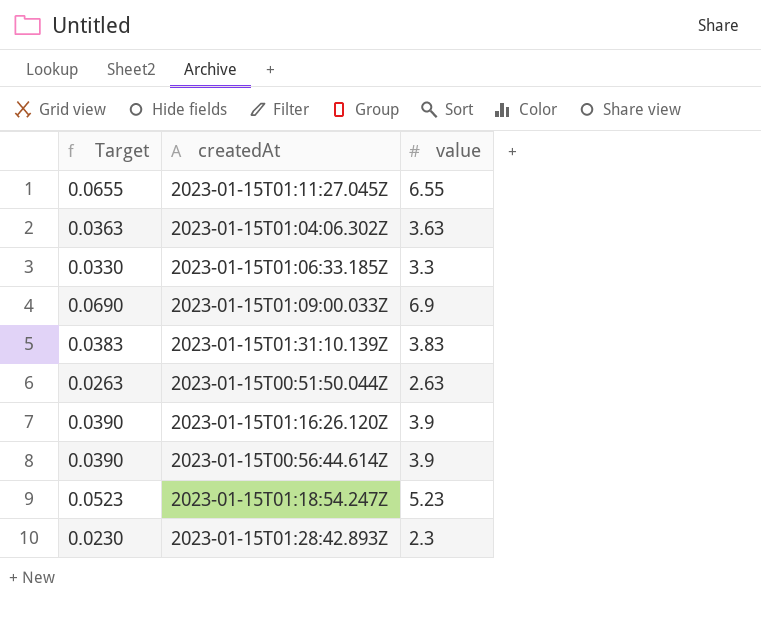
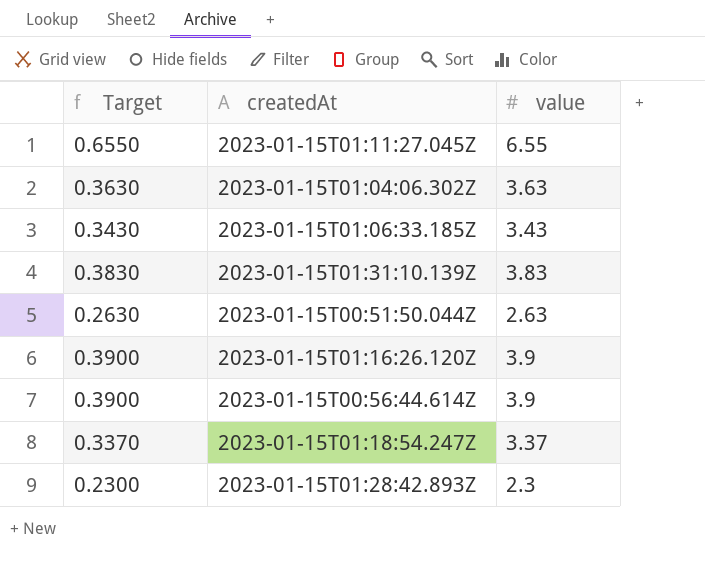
column Target | formula: [value] * 0.01 -> [value] * 0.1
row 2023-01-15T01:09:00.033Z: 0.0690 | 6.9 -> none
2023-01-15T01:06:33.185Z | value: 3.3 -> 3.43
2023-01-15T01:18:54.247Z | value: 5.23 -> 3.37

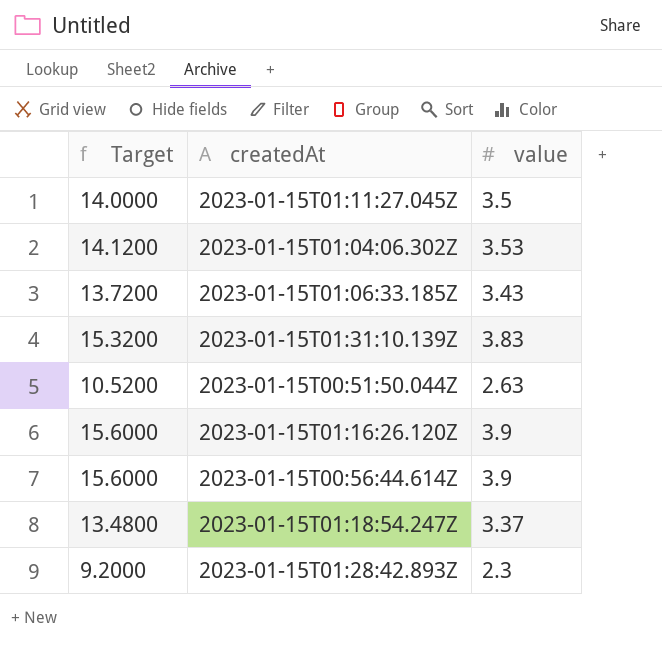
column Target | formula: [value] * 0.1 -> [value] * 4
2023-01-15T01:11:27.045Z | value: 6.55 -> 3.5
2023-01-15T01:04:06.302Z | value: 3.63 -> 3.53

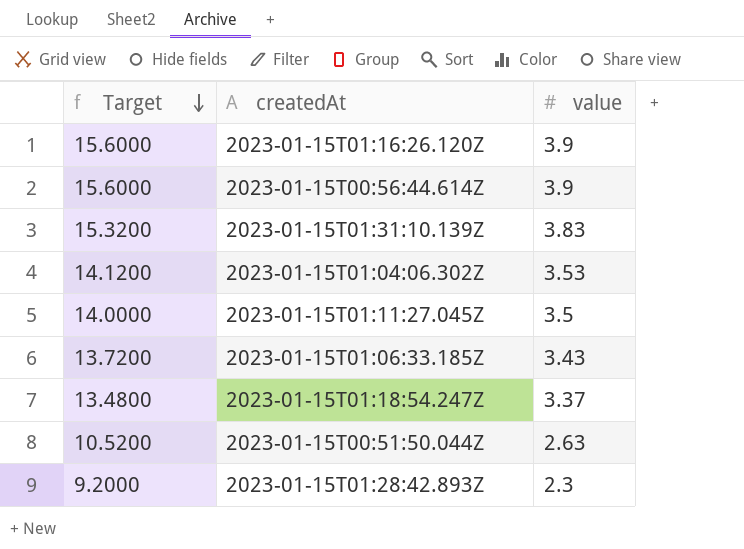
row order: none -> Target descending

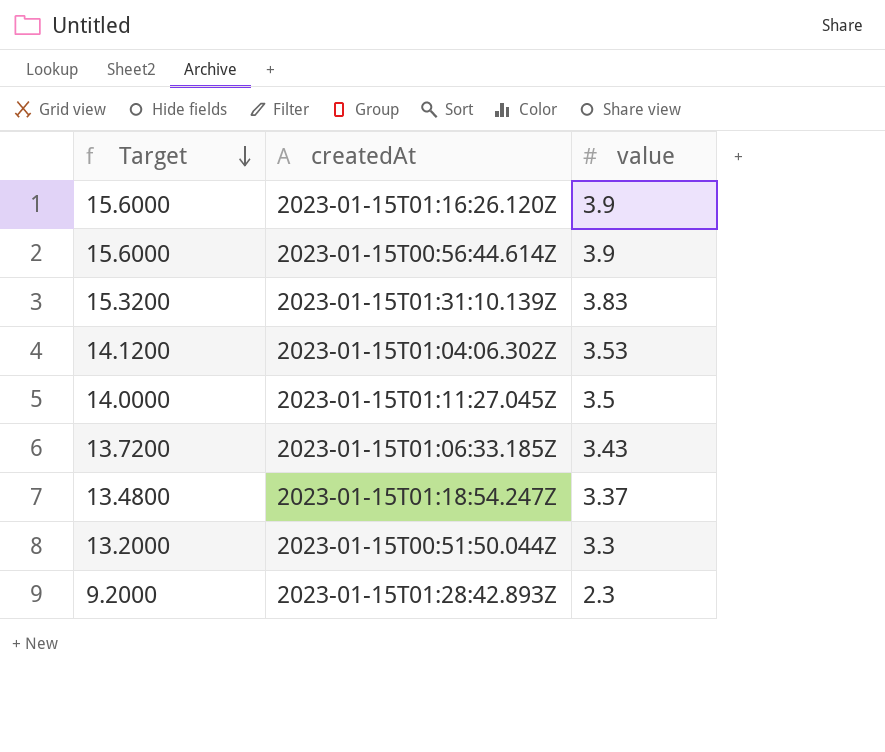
2023-01-15T00:51:50.044Z | Target: 10.5200 -> 13.2000
2023-01-15T00:51:50.044Z | value: 2.63 -> 3.3

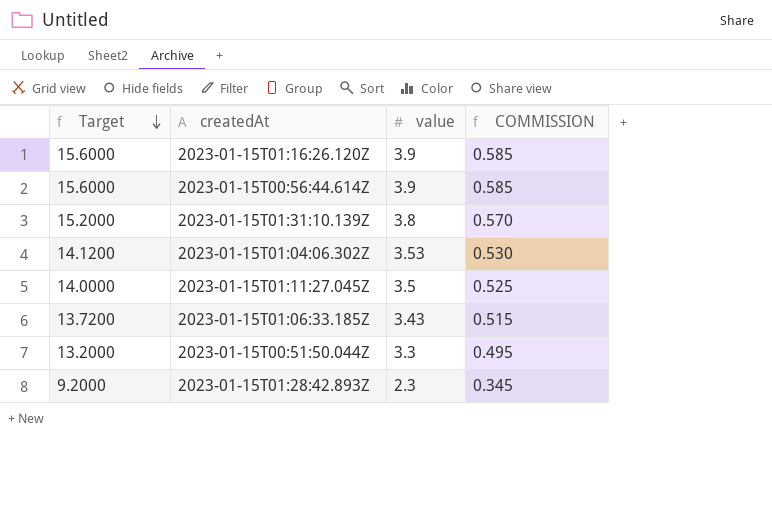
column COMMISSION | formula: none -> [value] * 0.15
row 2023-01-15T01:18:54.247Z: 13.4800 | 3.37 -> none
2023-01-15T01:31:10.139Z | Target: 15.3200 -> 15.2000
2023-01-15T01:31:10.139Z | value: 3.83 -> 3.8

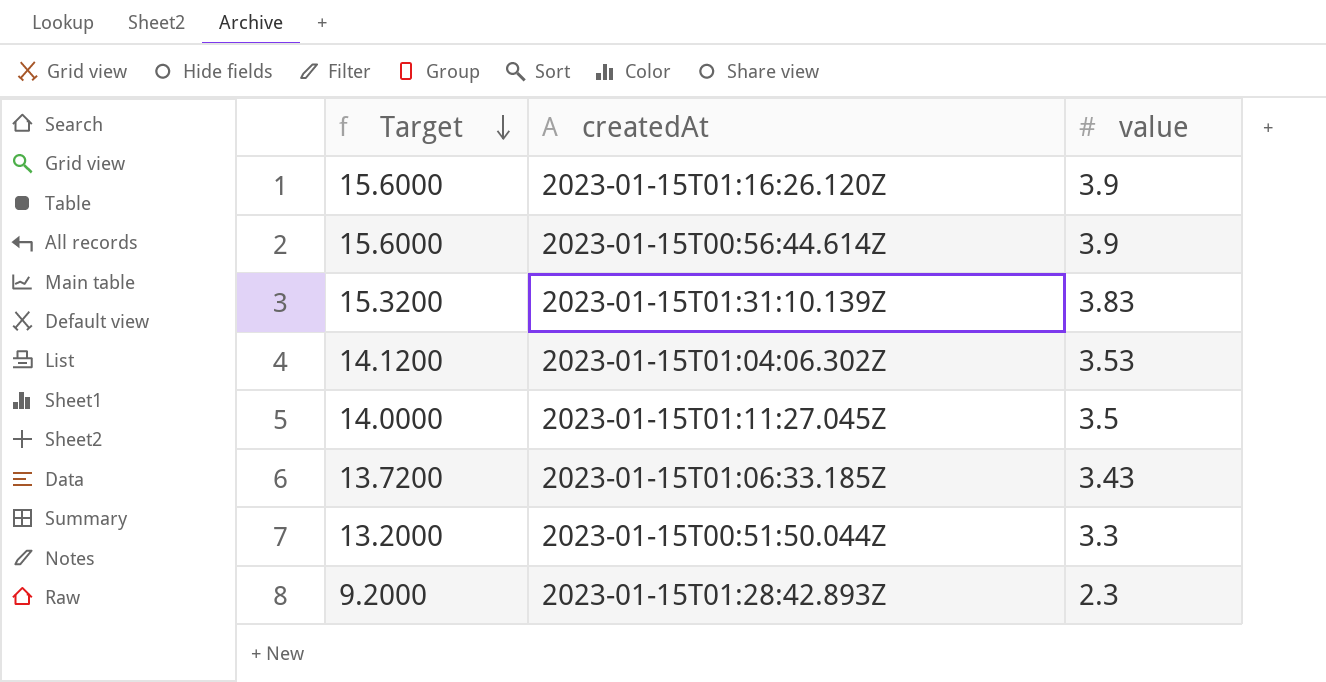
column COMMISSION | formula: [value] * 0.15 -> none
2023-01-15T01:31:10.139Z | Target: 15.2000 -> 15.3200
2023-01-15T01:31:10.139Z | value: 3.8 -> 3.83

